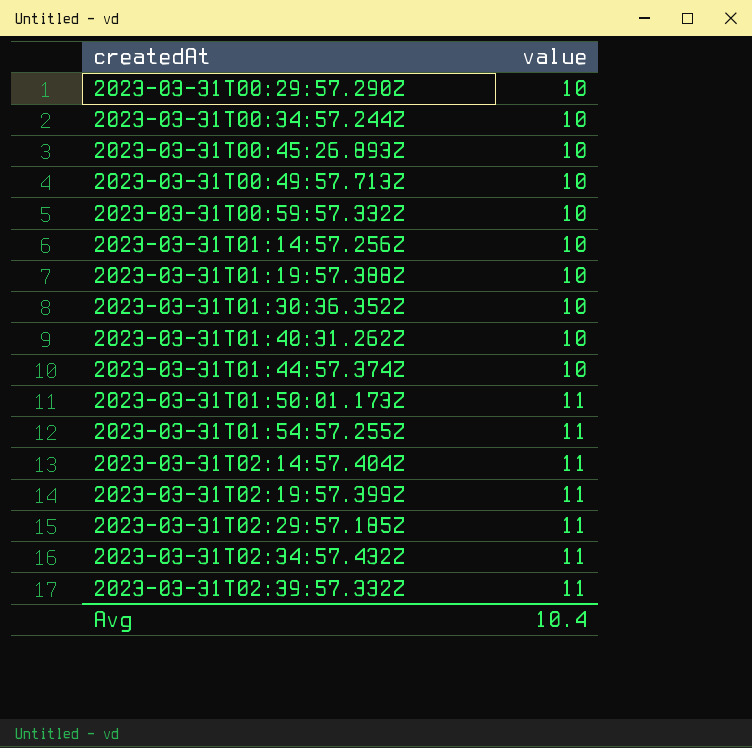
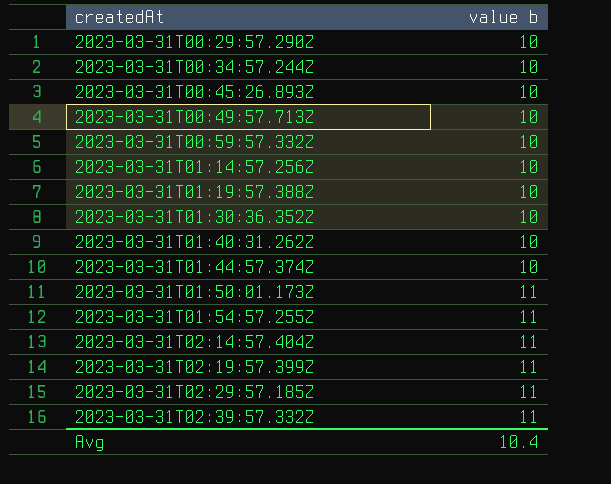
column name: value -> value b
row 2023-03-31T02:34:57.432Z: 11 -> none

